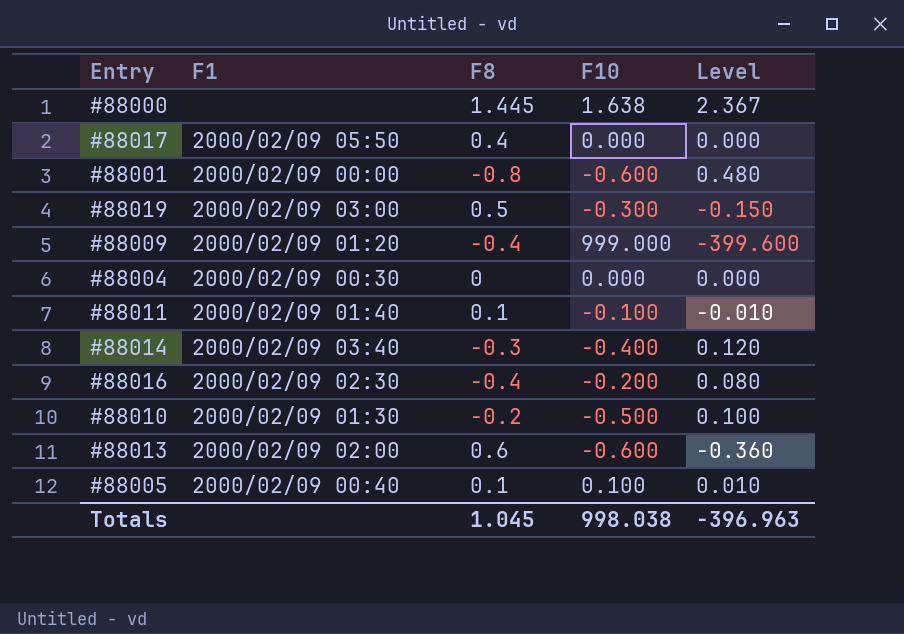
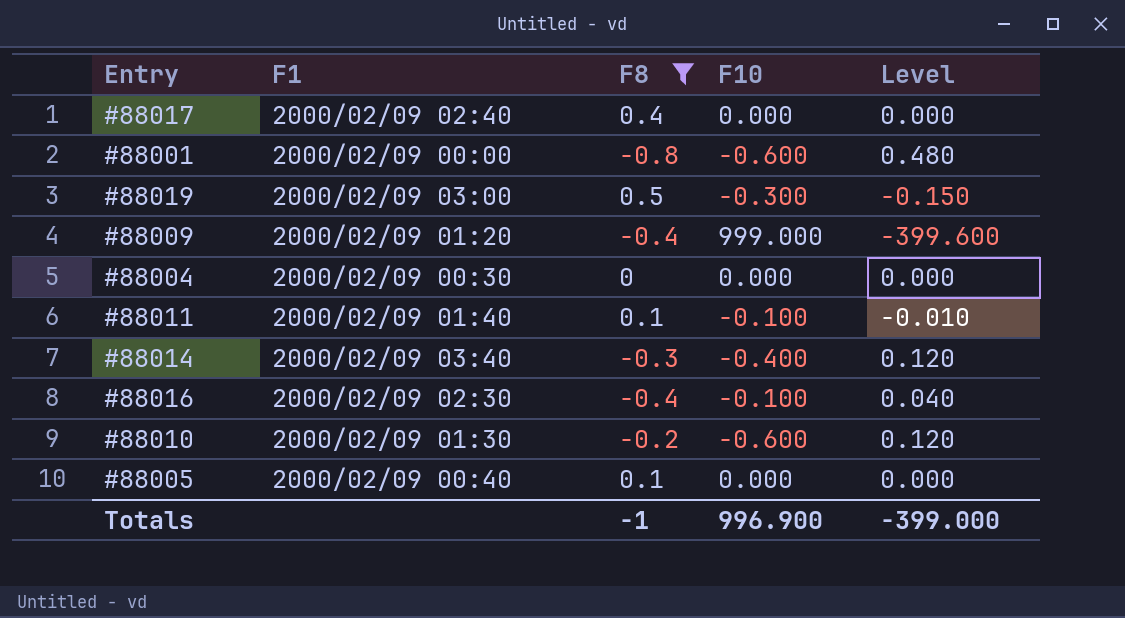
filter: none -> F8 <= 0.5
#88017 | F1: 2000/02/09 05:50 -> 2000/02/09 02:40
#88016 | F10: -0.200 -> -0.100
#88016 | Level: 0.080 -> 0.040
#88010 | F10: -0.500 -> -0.600
#88010 | Level: 0.100 -> 0.120
#88005 | F10: 0.100 -> 0.000
#88005 | Level: 0.010 -> 0.000
Totals | F8: 1.045 -> -1
Totals | F10: 998.038 -> 996.900
Totals | Level: -396.963 -> -399.000

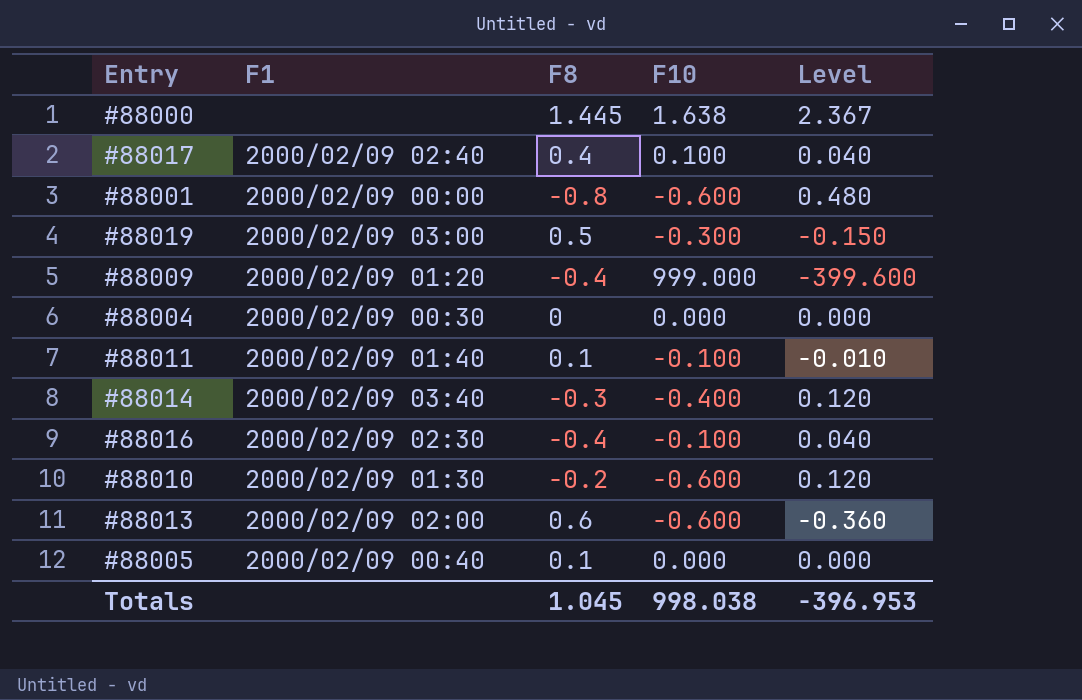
filter: F8 <= 0.5 -> none
#88017 | F10: 0.000 -> 0.100
#88017 | Level: 0.000 -> 0.040
Totals | F8: -1 -> 1.045
Totals | F10: 996.900 -> 998.038
Totals | Level: -399.000 -> -396.953

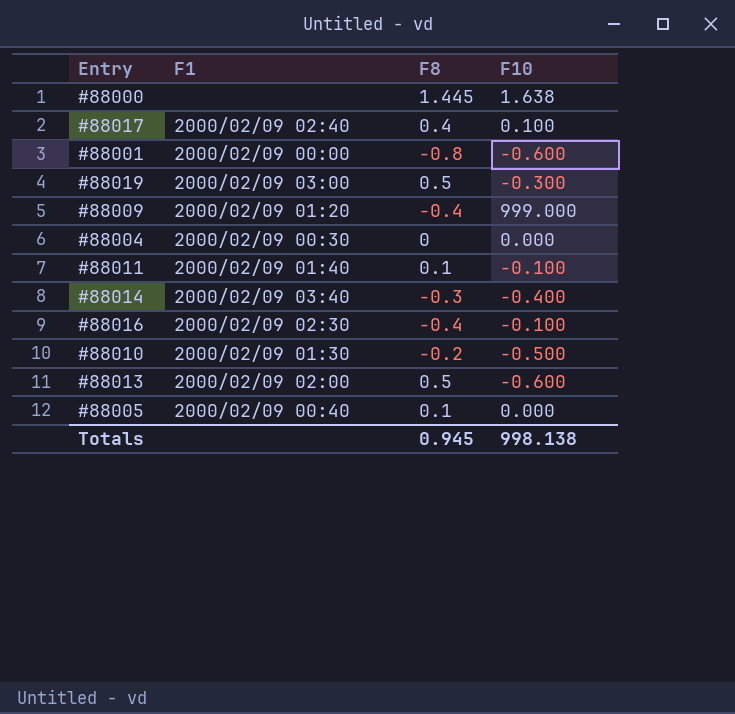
column Level | formula: [F8] * [F10] -> none
#88010 | F10: -0.600 -> -0.500
#88013 | F8: 0.6 -> 0.5
Totals | F8: 1.045 -> 0.945
Totals | F10: 998.038 -> 998.138

